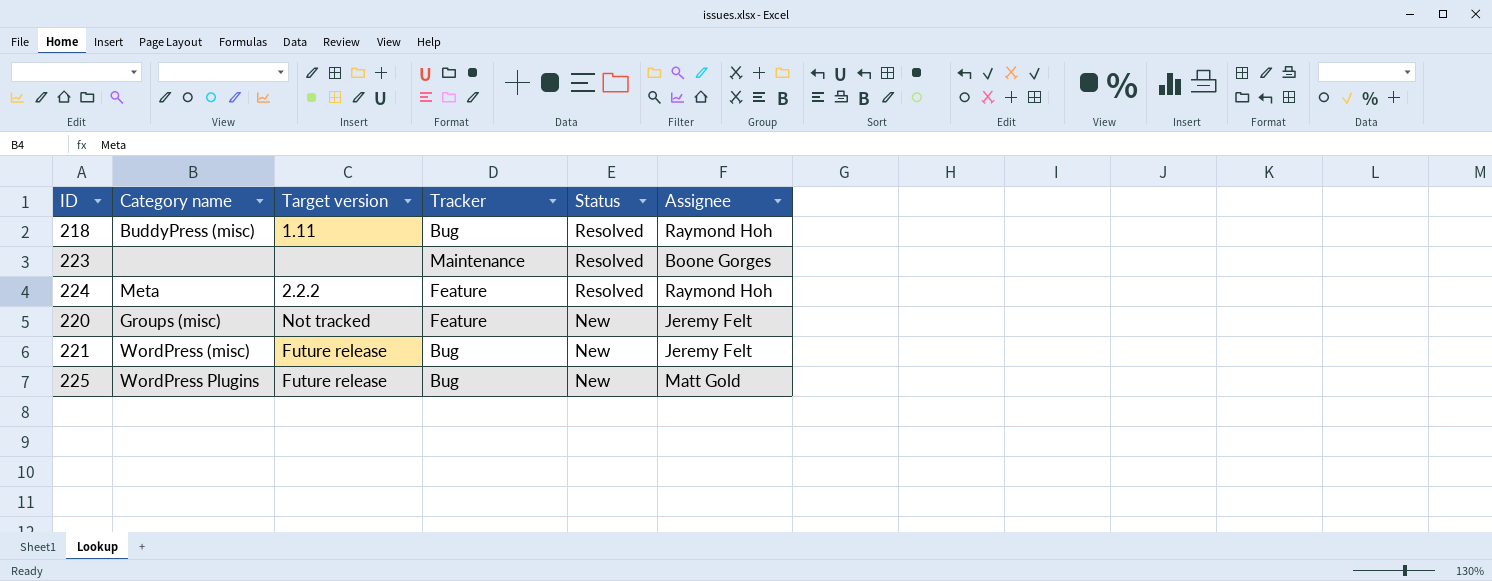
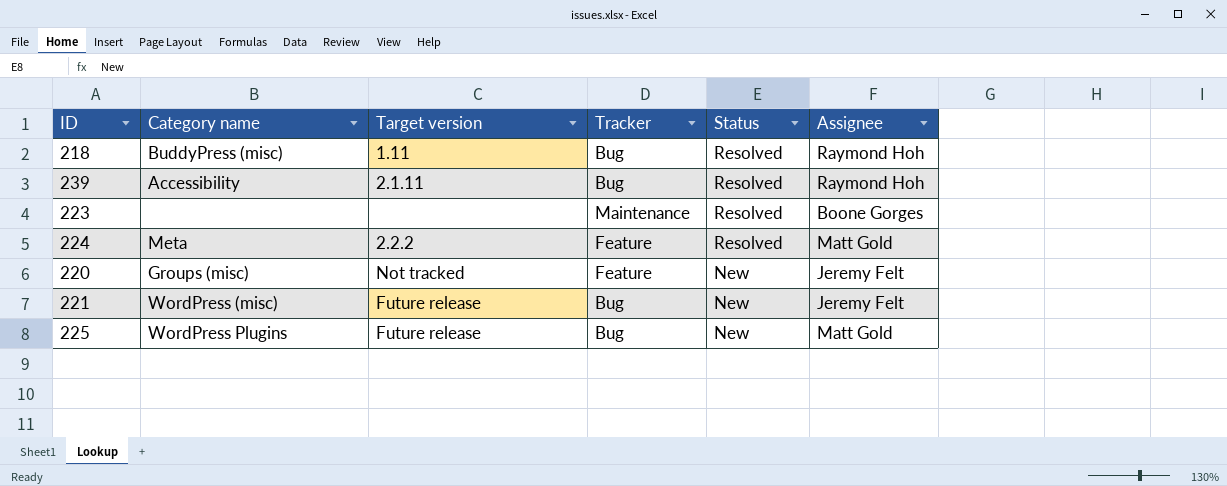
row 239: none -> Accessibility | 2.1.11 | Bug | Resolved | Raymond Hoh
224 | Assignee: Raymond Hoh -> Matt Gold

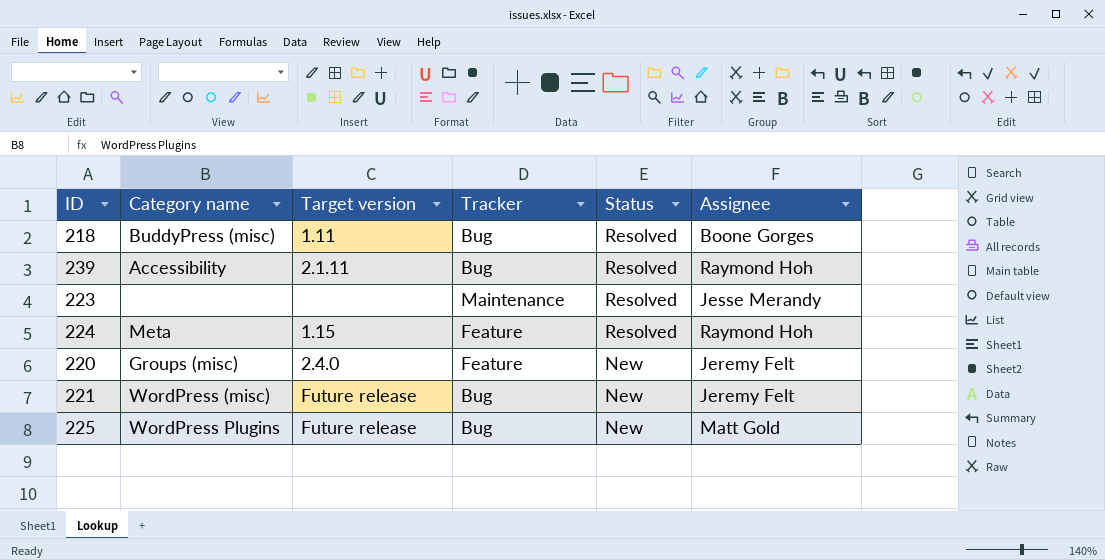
218 | Assignee: Raymond Hoh -> Boone Gorges
223 | Assignee: Boone Gorges -> Jesse Merandy
224 | Target version: 2.2.2 -> 1.15
224 | Assignee: Matt Gold -> Raymond Hoh
220 | Target version: Not tracked -> 2.4.0

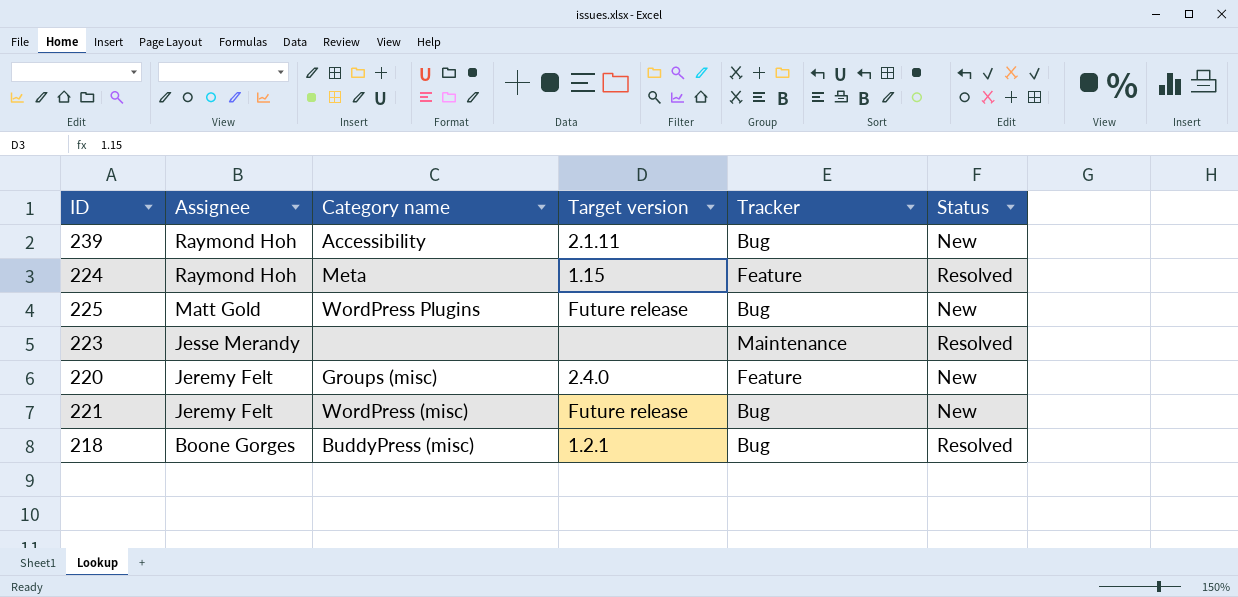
row order: Status descending -> Assignee descending
column Assignee | position: 6 -> 2
239 | Status: Resolved -> New
218 | Target version: 1.11 -> 1.2.1

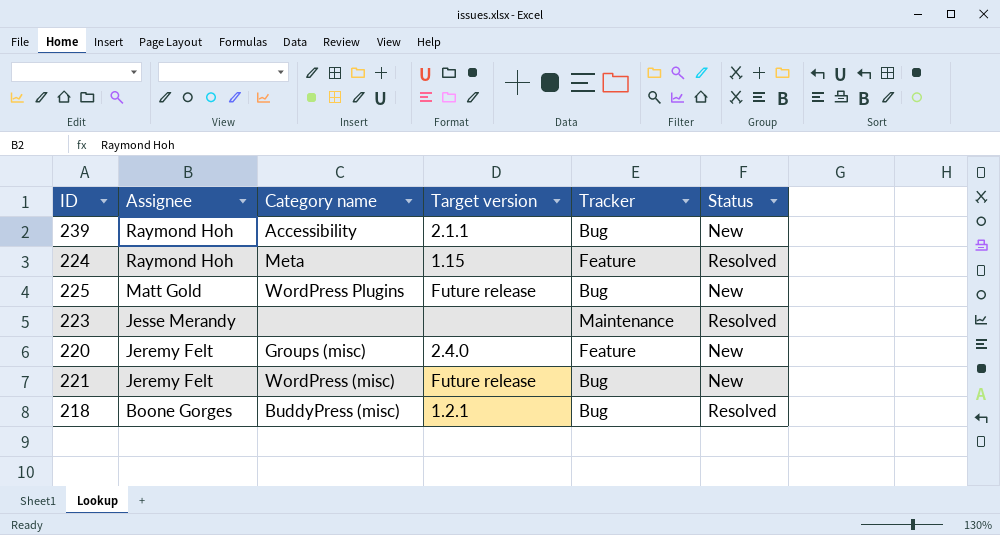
239 | Target version: 2.1.11 -> 2.1.1

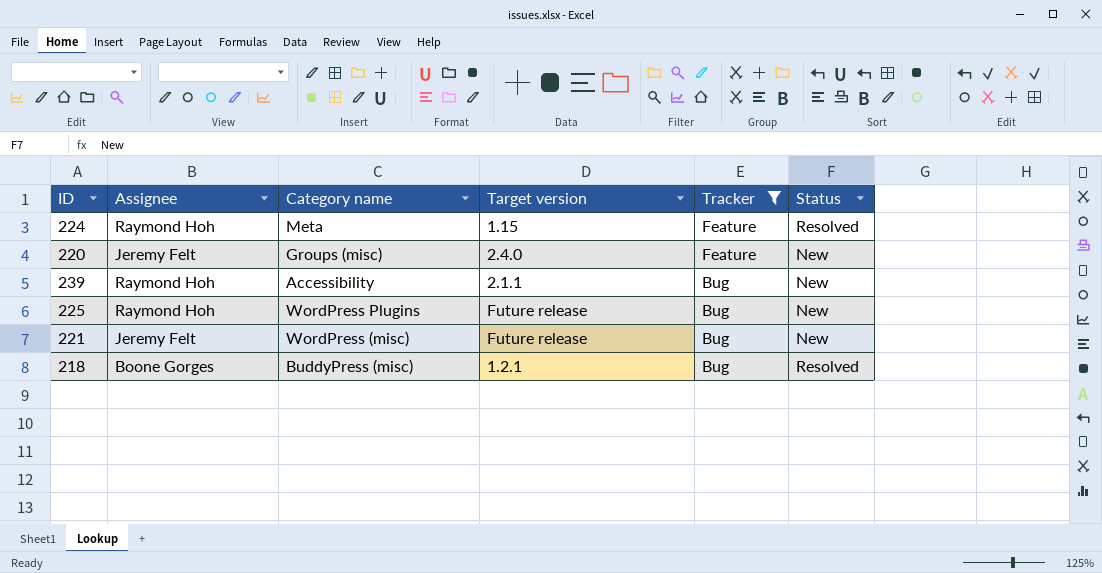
filter: none -> Tracker != Maintenance
row order: Assignee descending -> Tracker descending
225 | Assignee: Matt Gold -> Raymond Hoh

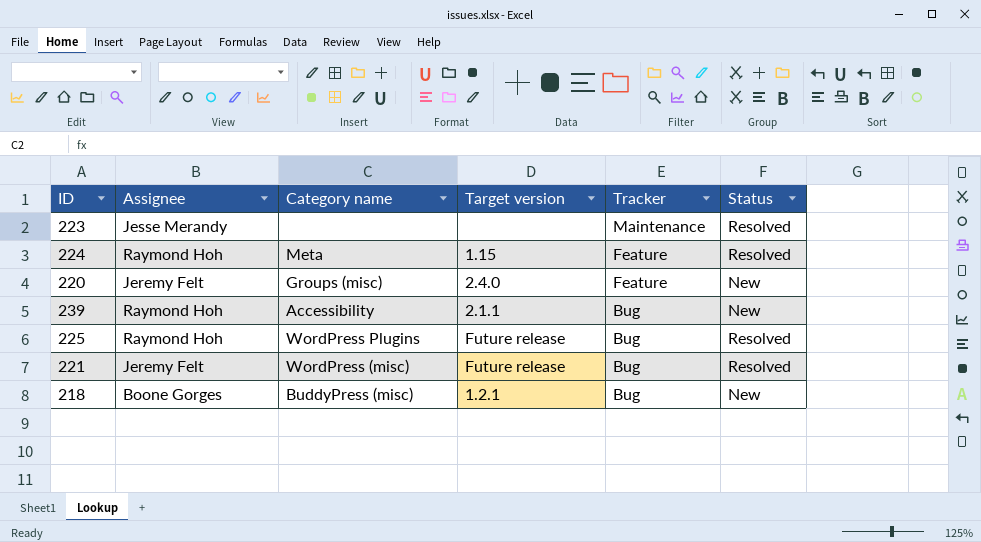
filter: Tracker != Maintenance -> none
225 | Status: New -> Resolved
221 | Status: New -> Resolved
218 | Status: Resolved -> New

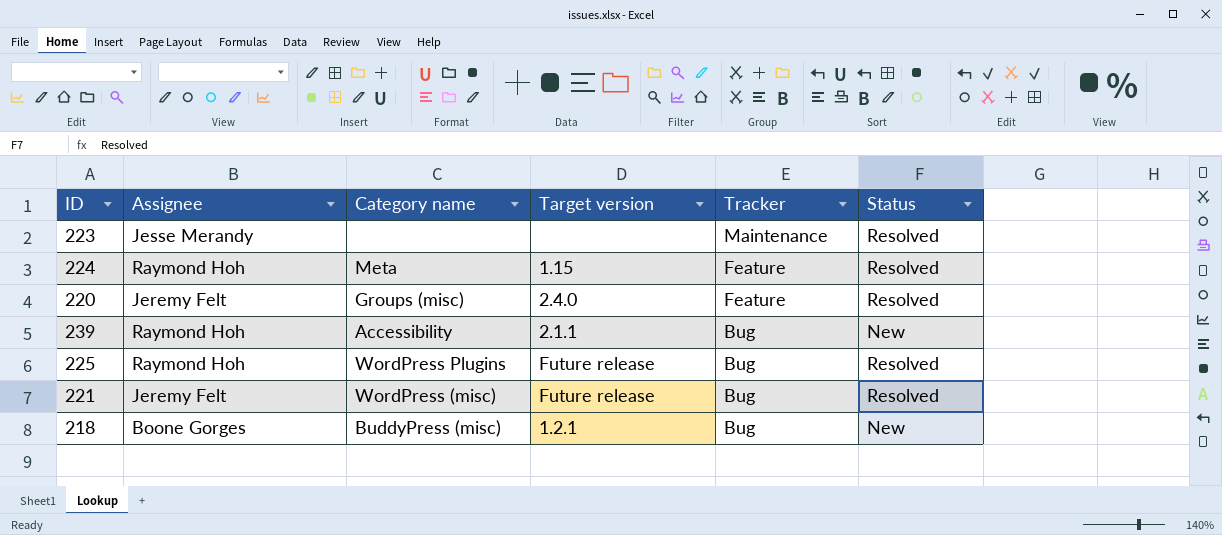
220 | Status: New -> Resolved

